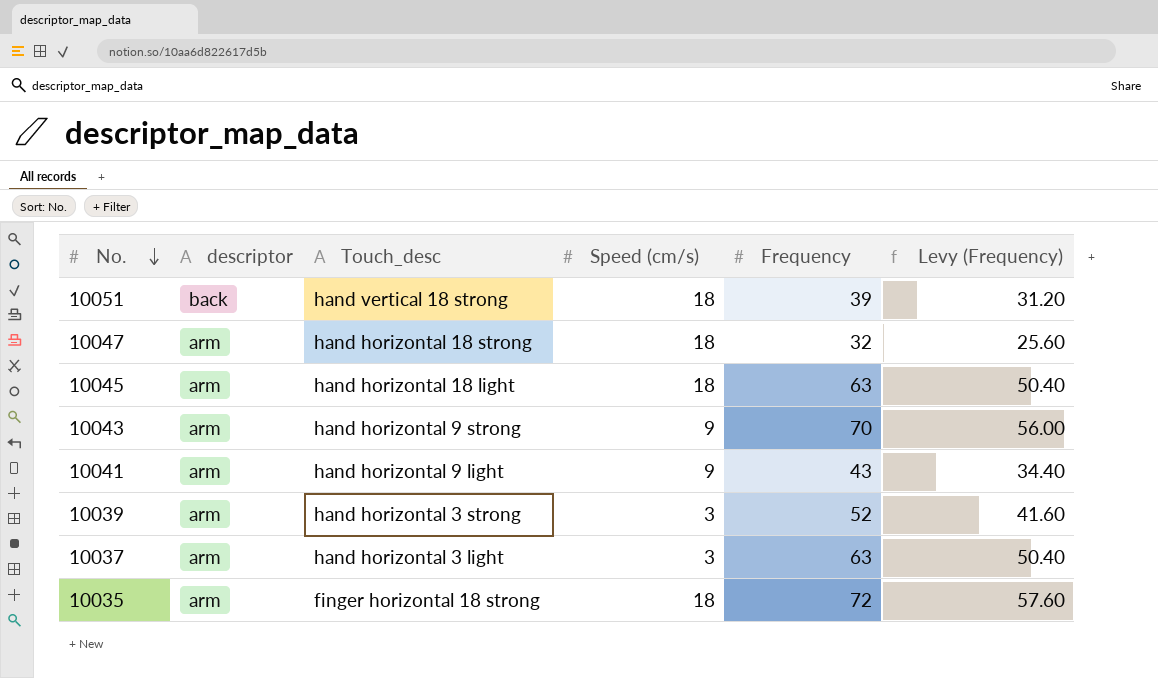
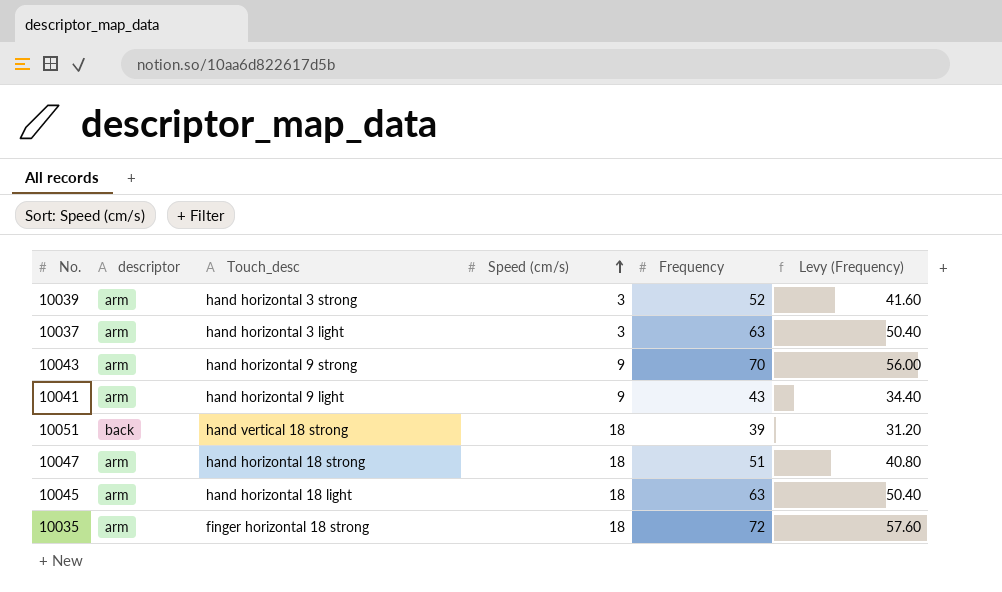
row order: No. descending -> Speed (cm/s) ascending
10047 | Frequency: 32 -> 51
10047 | Levy (Frequency): 25.60 -> 40.80

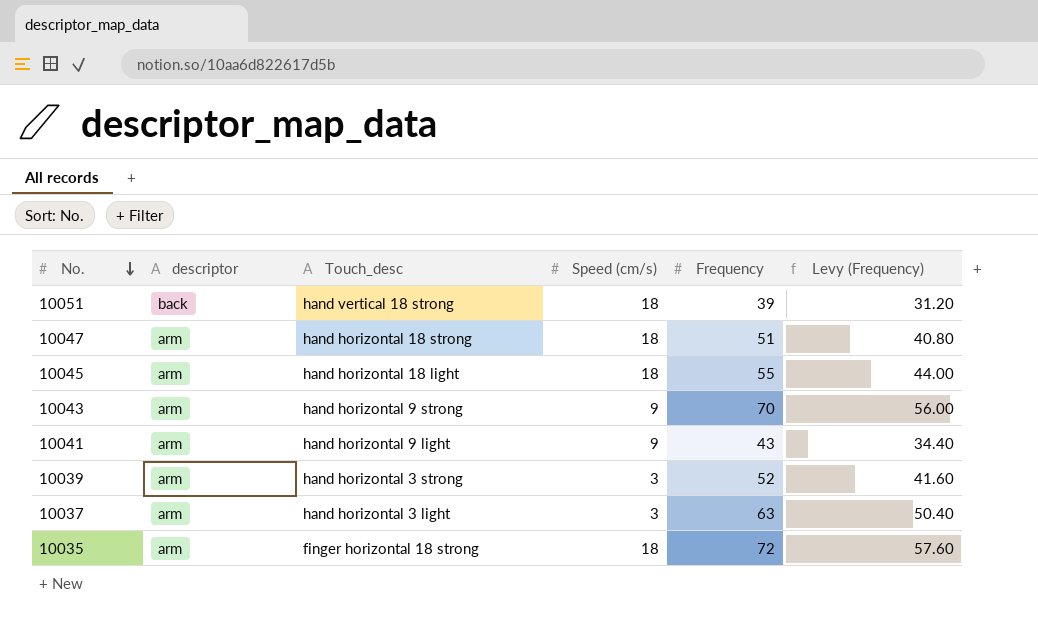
row order: Speed (cm/s) ascending -> No. descending
10045 | Frequency: 63 -> 55
10045 | Levy (Frequency): 50.40 -> 44.00

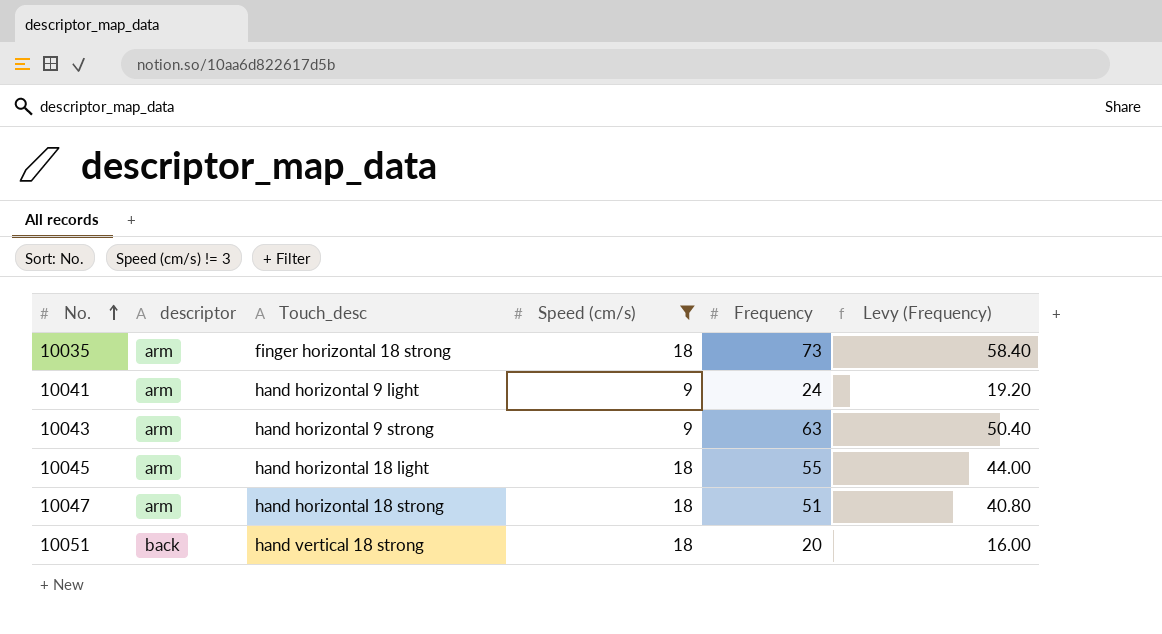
filter: none -> Speed (cm/s) != 3
row order: No. descending -> No. ascending
10035 | Frequency: 72 -> 73
10035 | Levy (Frequency): 57.60 -> 58.40
10041 | Frequency: 43 -> 24
10041 | Levy (Frequency): 34.40 -> 19.20
10043 | Frequency: 70 -> 63
10043 | Levy (Frequency): 56.00 -> 50.40
10051 | Frequency: 39 -> 20
10051 | Levy (Frequency): 31.20 -> 16.00

